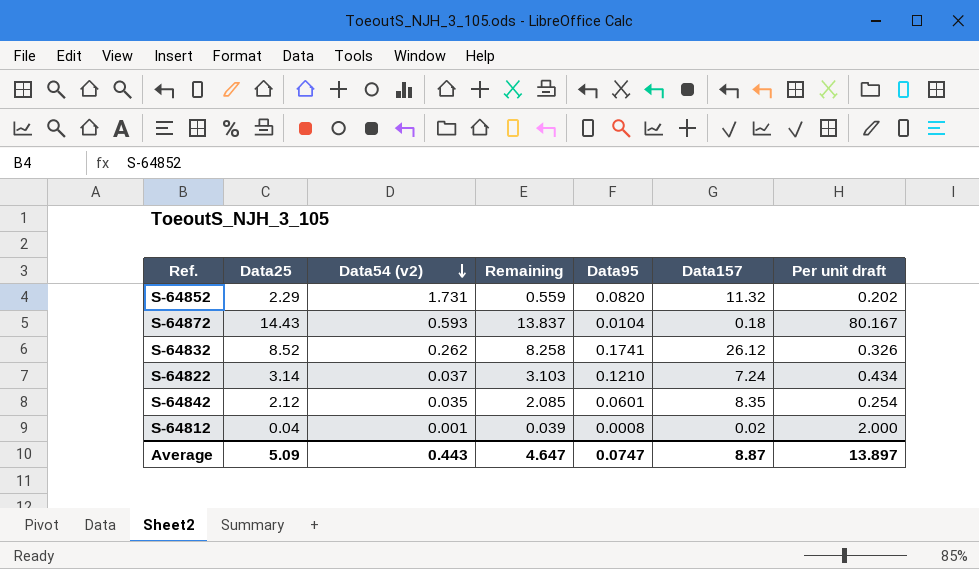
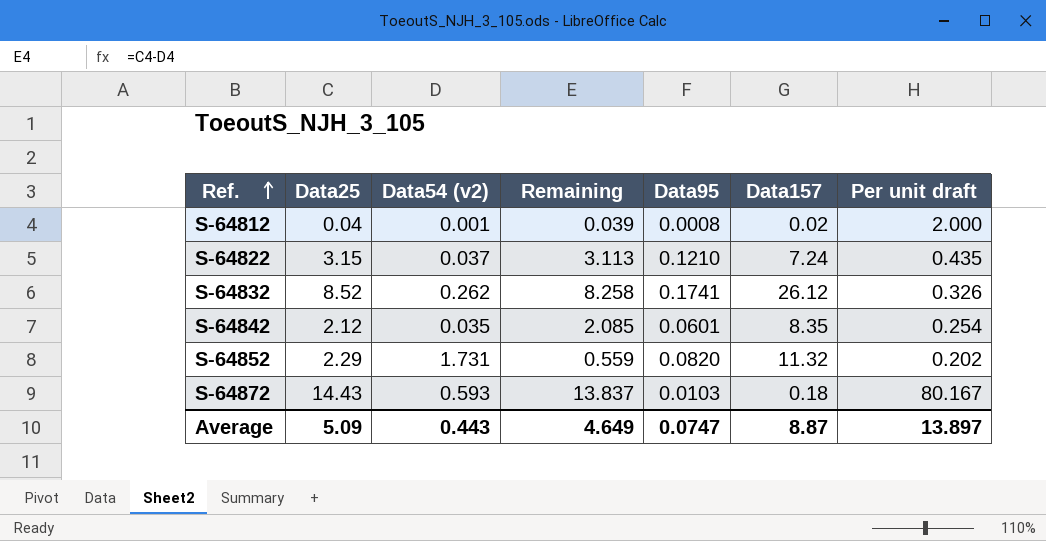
row order: Data54 (v2) descending -> Ref. ascending
S-64822 | Data25: 3.14 -> 3.15
S-64822 | Remaining: 3.103 -> 3.113
S-64822 | Per unit draft: 0.434 -> 0.435
S-64872 | Data95: 0.0104 -> 0.0103
Average | Remaining: 4.647 -> 4.649

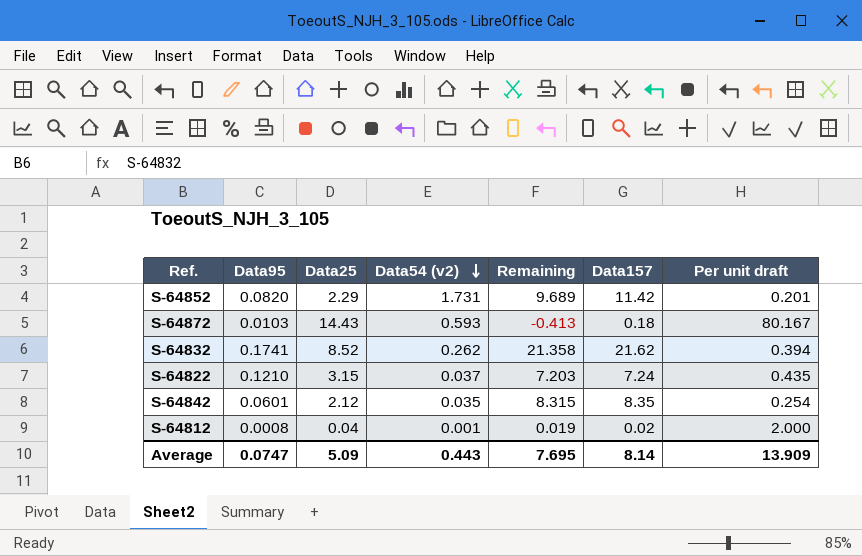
row order: Ref. ascending -> Data54 (v2) descending
column Data95 | position: 5 -> 2
column Remaining | formula: [Data25] - [Data54 (v2)] -> [Data157] - [Data54 (v2)]
S-64852 | Data157: 11.32 -> 11.42
S-64852 | Per unit draft: 0.202 -> 0.201
S-64832 | Data157: 26.12 -> 21.62
S-64832 | Per unit draft: 0.326 -> 0.394
Average | Remaining: 4.649 -> 7.695
Average | Data157: 8.87 -> 8.14
Average | Per unit draft: 13.897 -> 13.909

